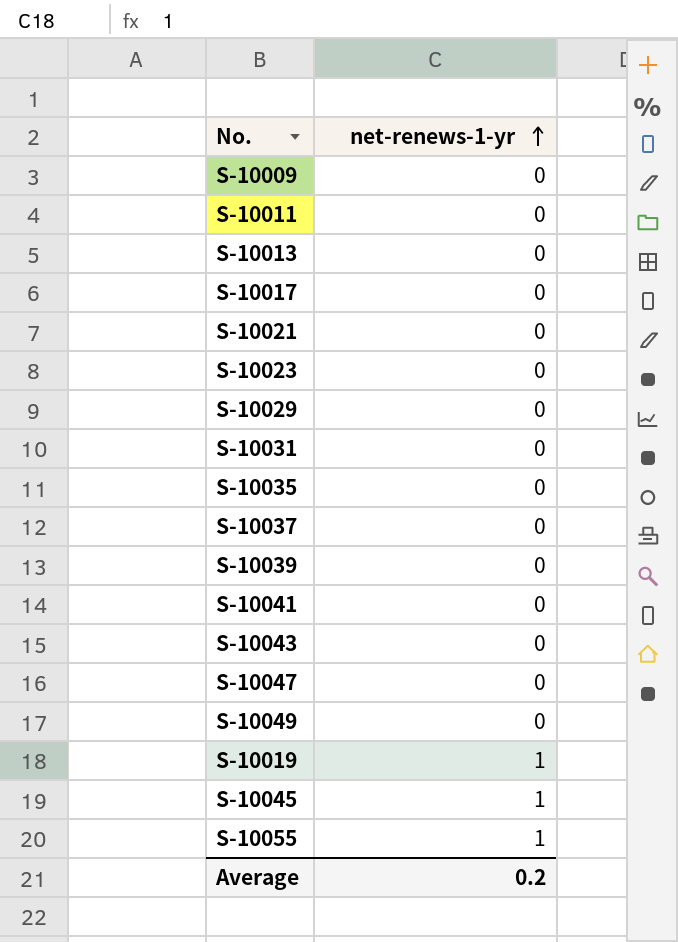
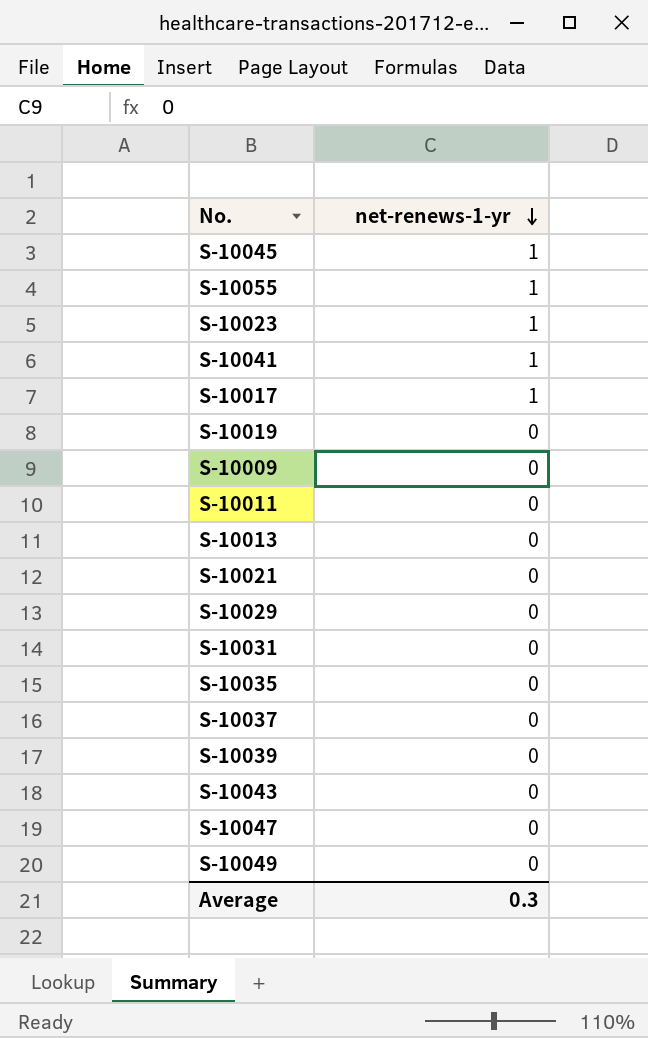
row order: net-renews-1-yr ascending -> net-renews-1-yr descending
S-10023 | net-renews-1-yr: 0 -> 1
S-10041 | net-renews-1-yr: 0 -> 1
S-10017 | net-renews-1-yr: 0 -> 1
S-10019 | net-renews-1-yr: 1 -> 0
Average | net-renews-1-yr: 0.2 -> 0.3

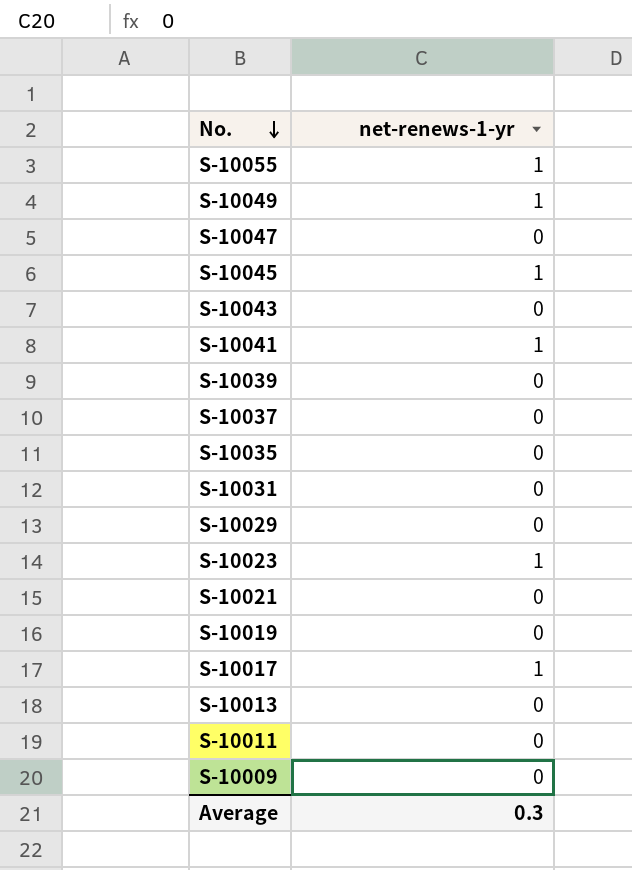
row order: net-renews-1-yr descending -> No. descending
S-10049 | net-renews-1-yr: 0 -> 1

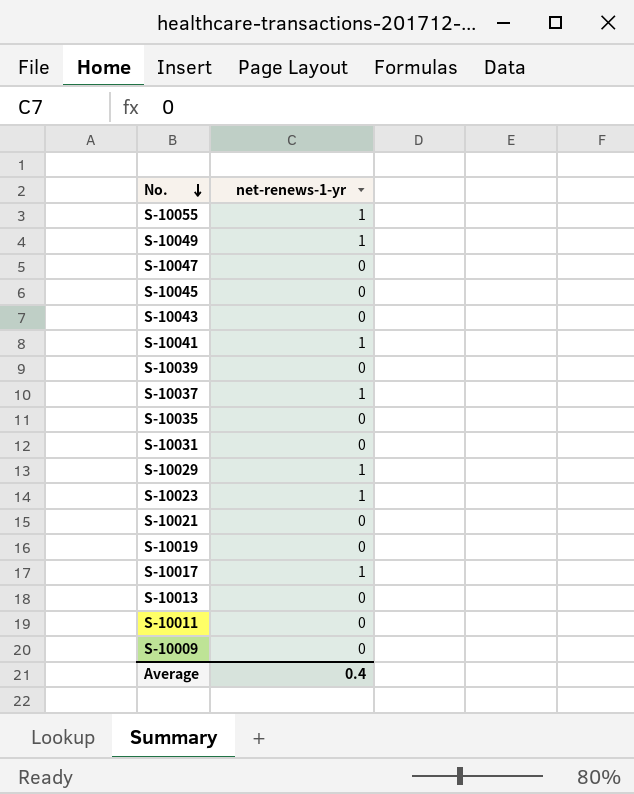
S-10045 | net-renews-1-yr: 1 -> 0
S-10037 | net-renews-1-yr: 0 -> 1
S-10029 | net-renews-1-yr: 0 -> 1
Average | net-renews-1-yr: 0.3 -> 0.4

